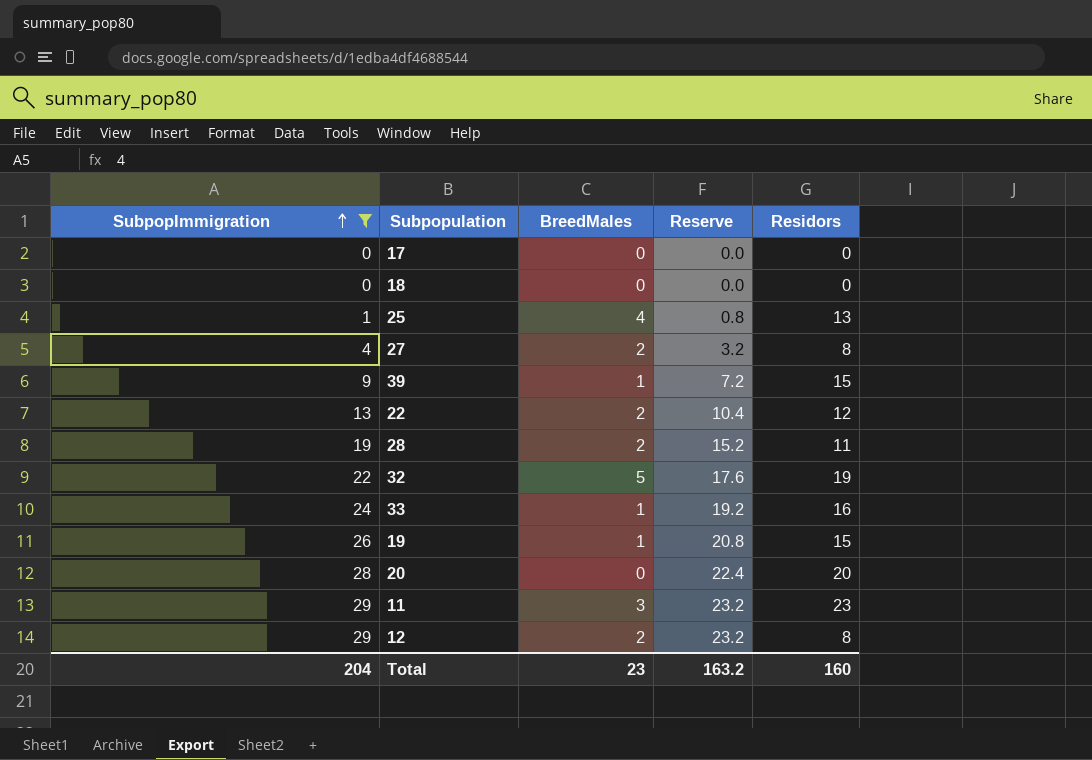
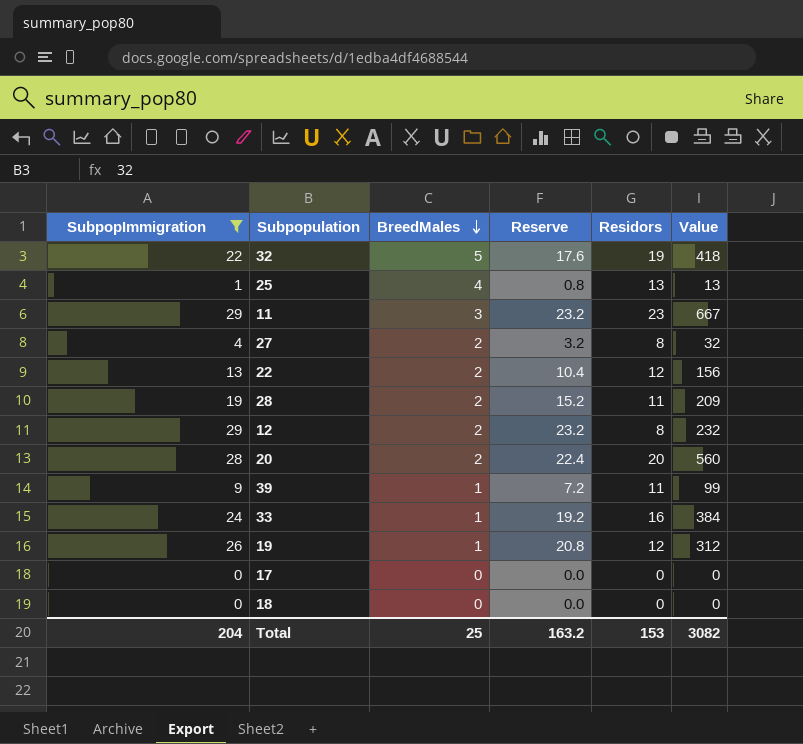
row order: SubpopImmigration ascending -> BreedMales descending
column Value | formula: none -> [SubpopImmigration] * [Residors]
20 | BreedMales: 0 -> 2
39 | Residors: 15 -> 11
19 | Residors: 15 -> 12
Total | BreedMales: 23 -> 25
Total | Residors: 160 -> 153

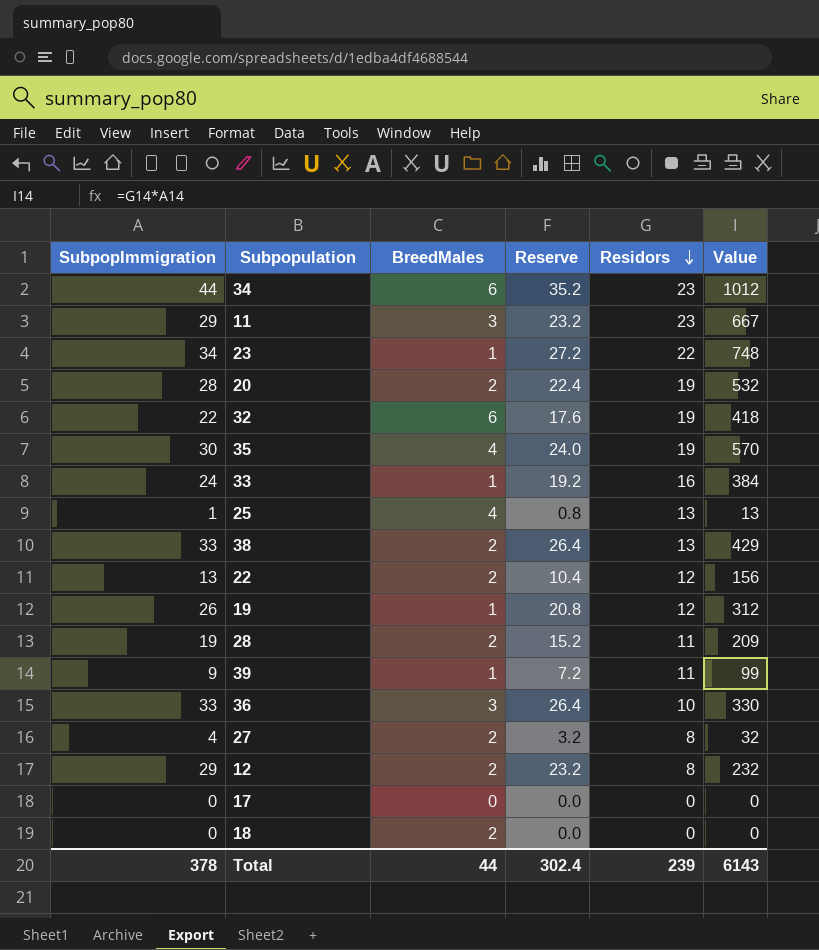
filter: SubpopImmigration <= 29 -> none
row order: BreedMales descending -> Residors descending
20 | Residors: 20 -> 19
20 | Value: 560 -> 532
32 | BreedMales: 5 -> 6
18 | BreedMales: 0 -> 2
Total | SubpopImmigration: 204 -> 378
Total | BreedMales: 25 -> 44
Total | Reserve: 163.2 -> 302.4
Total | Residors: 153 -> 239
Total | Value: 3082 -> 6143

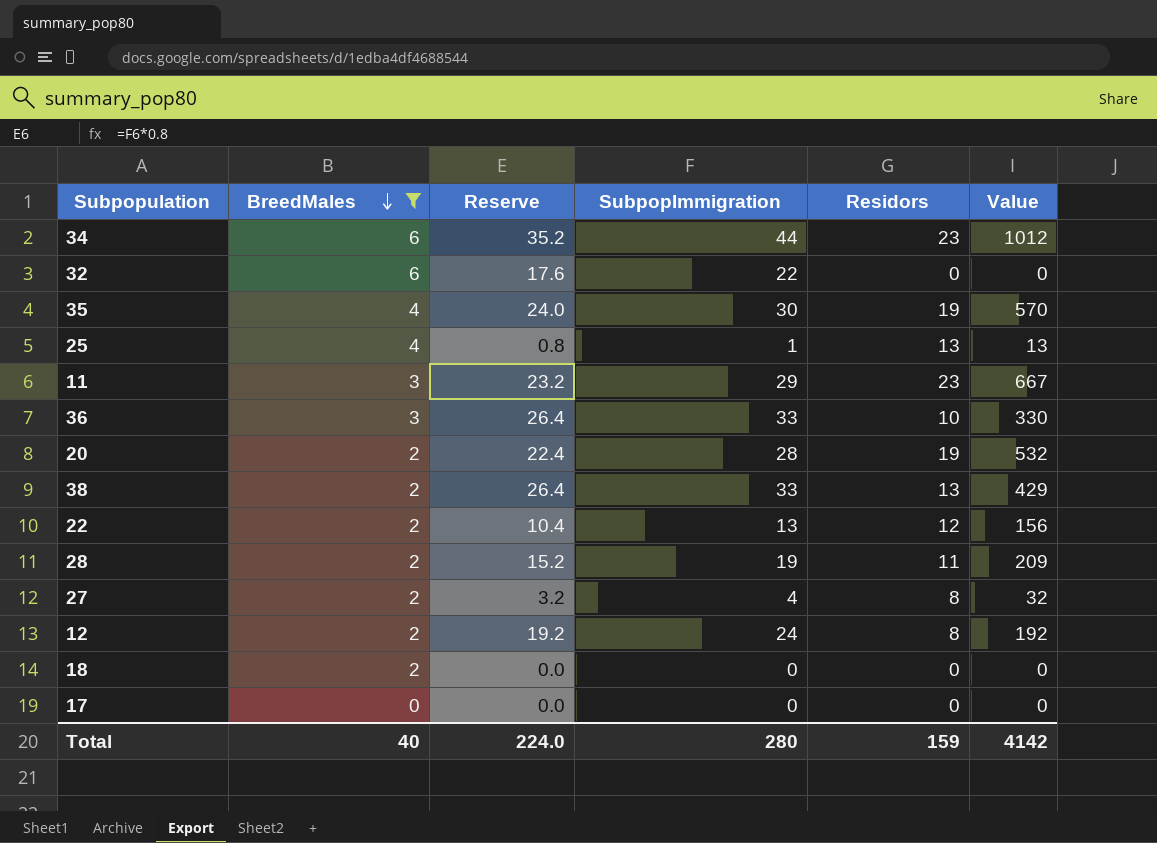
filter: none -> BreedMales != 1
row order: Residors descending -> BreedMales descending
column SubpopImmigration | position: 1 -> 4
32 | Residors: 19 -> 0
32 | Value: 418 -> 0
12 | Reserve: 23.2 -> 19.2
12 | SubpopImmigration: 29 -> 24
12 | Value: 232 -> 192
Total | BreedMales: 44 -> 40
Total | Reserve: 302.4 -> 224.0
Total | SubpopImmigration: 378 -> 280
Total | Residors: 239 -> 159
Total | Value: 6143 -> 4142

